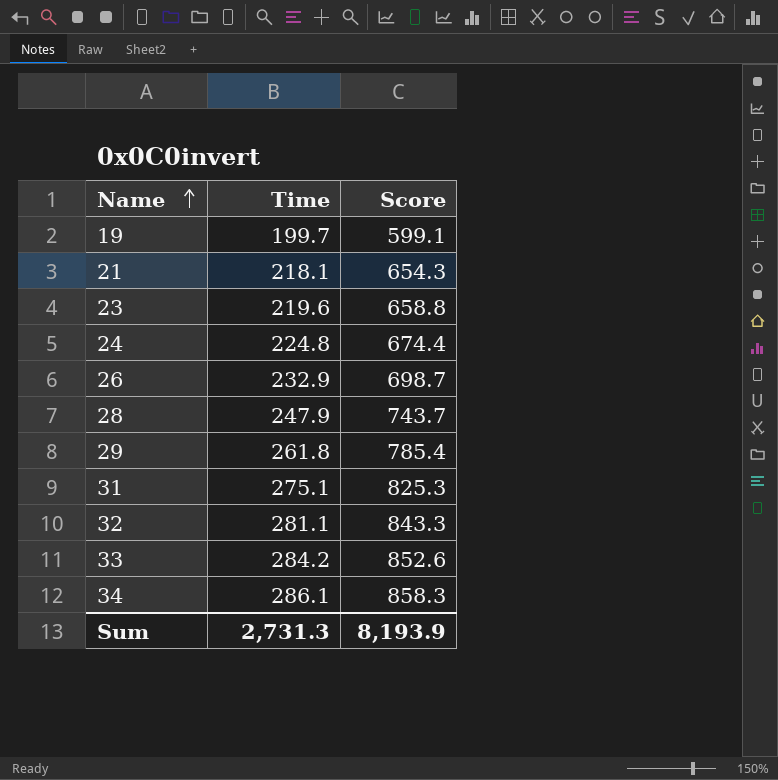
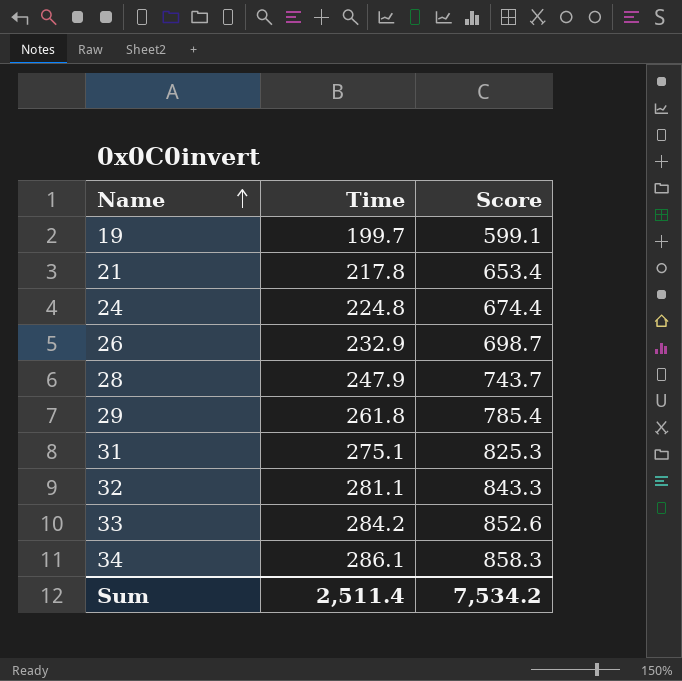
row 23: 219.6 | 658.8 -> none
21 | Time: 218.1 -> 217.8
21 | Score: 654.3 -> 653.4
Sum | Time: 2,731.3 -> 2,511.4
Sum | Score: 8,193.9 -> 7,534.2

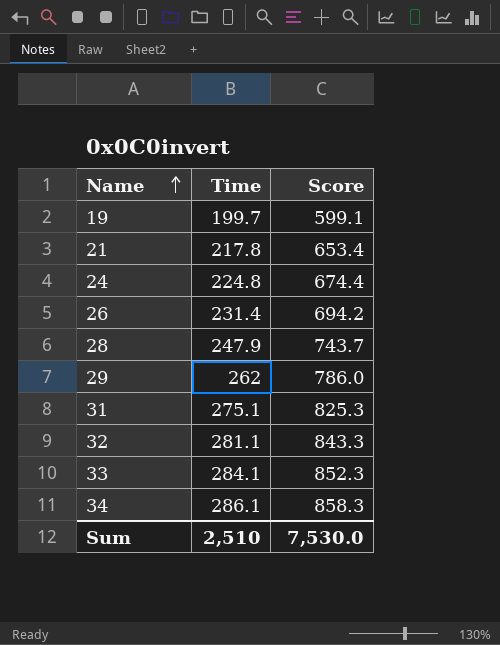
26 | Time: 232.9 -> 231.4
26 | Score: 698.7 -> 694.2
29 | Time: 261.8 -> 262
29 | Score: 785.4 -> 786.0
33 | Time: 284.2 -> 284.1
33 | Score: 852.6 -> 852.3
Sum | Time: 2,511.4 -> 2,510
Sum | Score: 7,534.2 -> 7,530.0

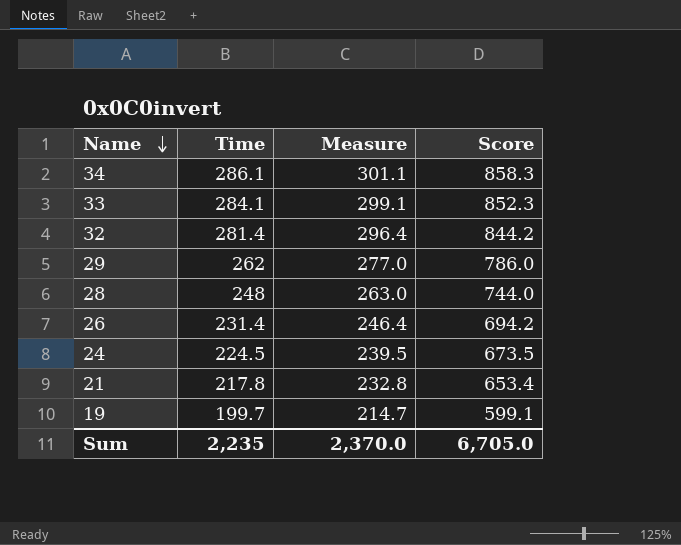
row order: Name ascending -> Name descending
column Measure | formula: none -> [Time] + 15
row 31: 275.1 | 825.3 -> none
32 | Time: 281.1 -> 281.4
32 | Score: 843.3 -> 844.2
28 | Time: 247.9 -> 248
28 | Score: 743.7 -> 744.0
24 | Time: 224.8 -> 224.5
24 | Score: 674.4 -> 673.5
Sum | Time: 2,510 -> 2,235
Sum | Score: 7,530.0 -> 6,705.0

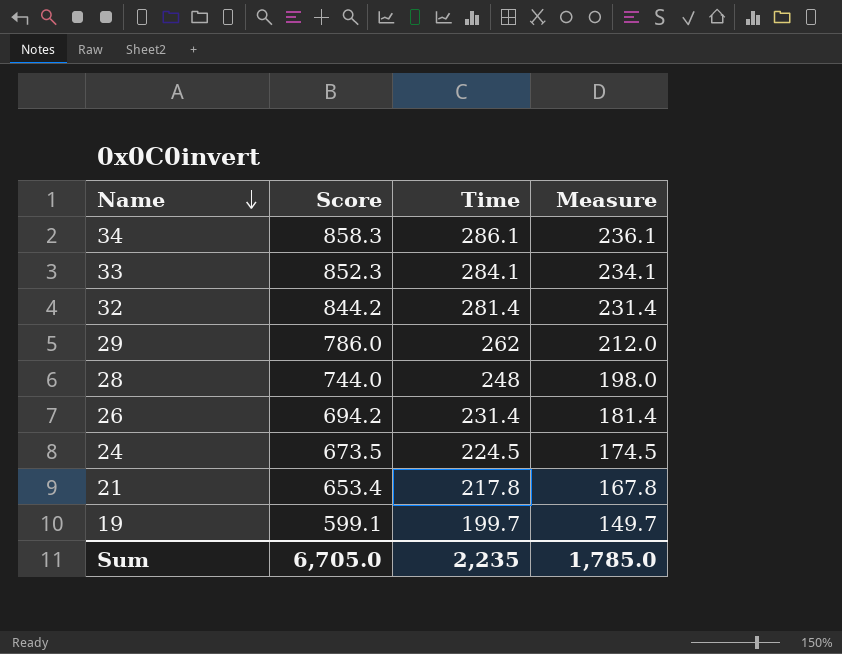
column Score | position: 4 -> 2
column Measure | formula: [Time] + 15 -> [Time] - 50
Sum | Measure: 2,370.0 -> 1,785.0

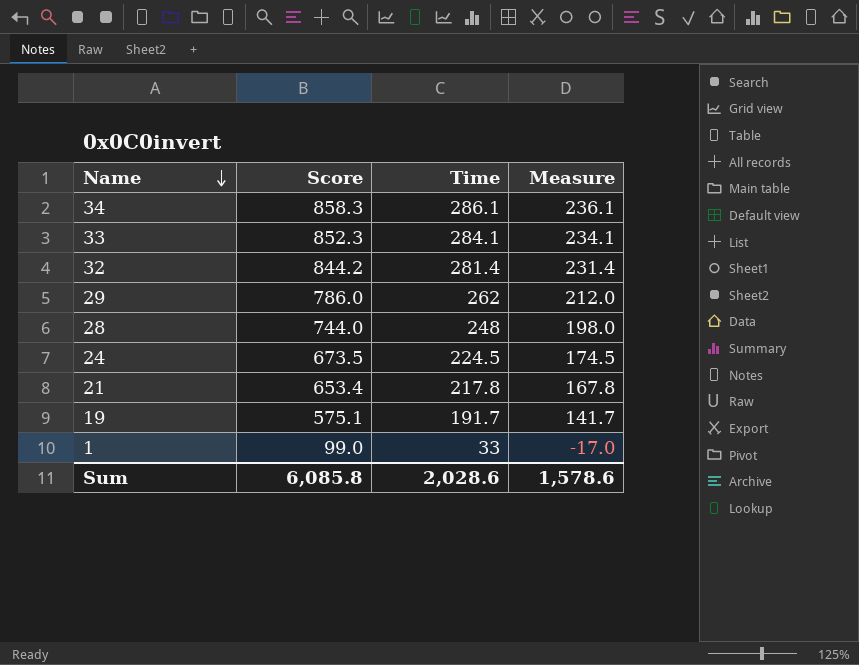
row 26: 694.2 | 231.4 | 181.4 -> none
19 | Score: 599.1 -> 575.1
19 | Time: 199.7 -> 191.7
19 | Measure: 149.7 -> 141.7
row 1: none -> 99.0 | 33 | -17.0
Sum | Score: 6,705.0 -> 6,085.8
Sum | Time: 2,235 -> 2,028.6
Sum | Measure: 1,785.0 -> 1,578.6

